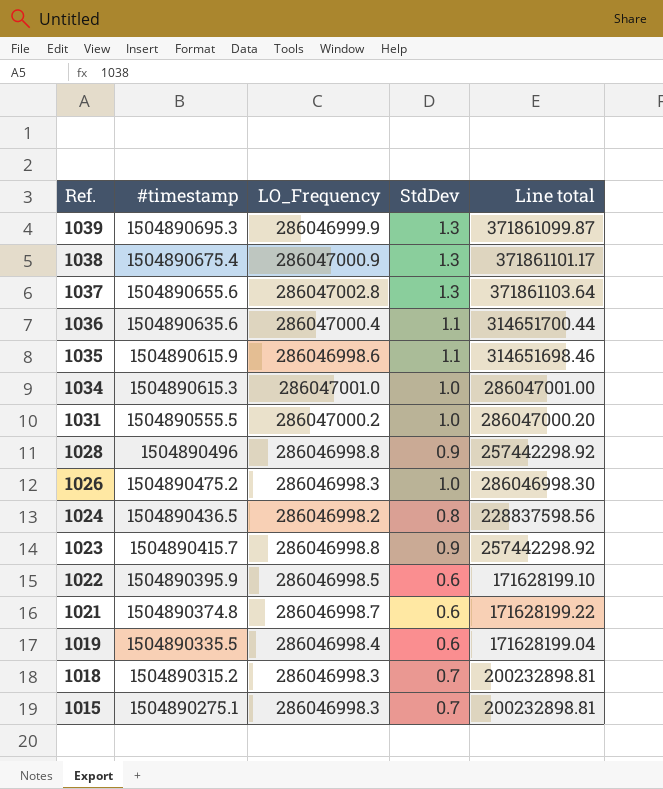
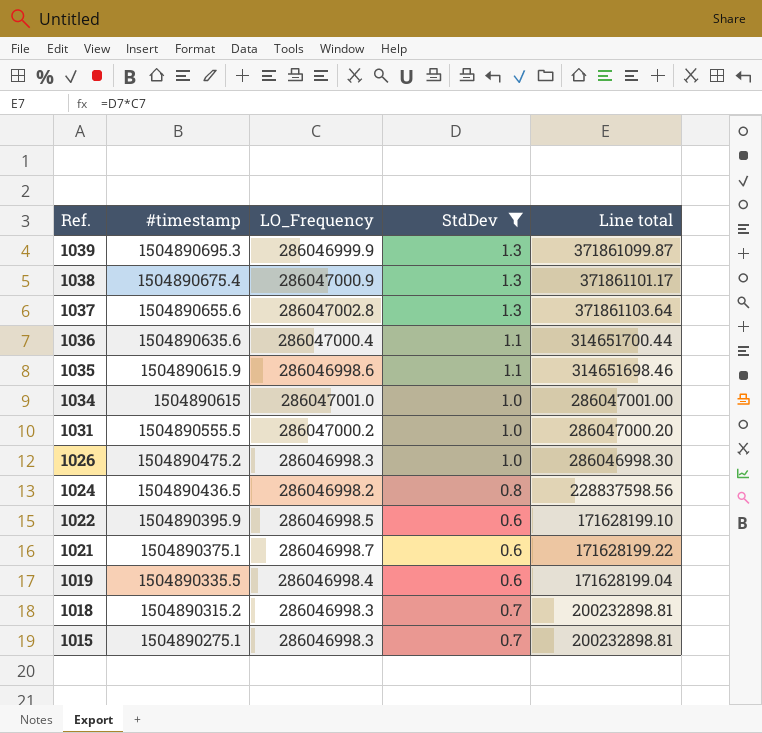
filter: none -> StdDev != 0.9
1034 | #timestamp: 1504890615.3 -> 1504890615
1021 | #timestamp: 1504890374.8 -> 1504890375.1

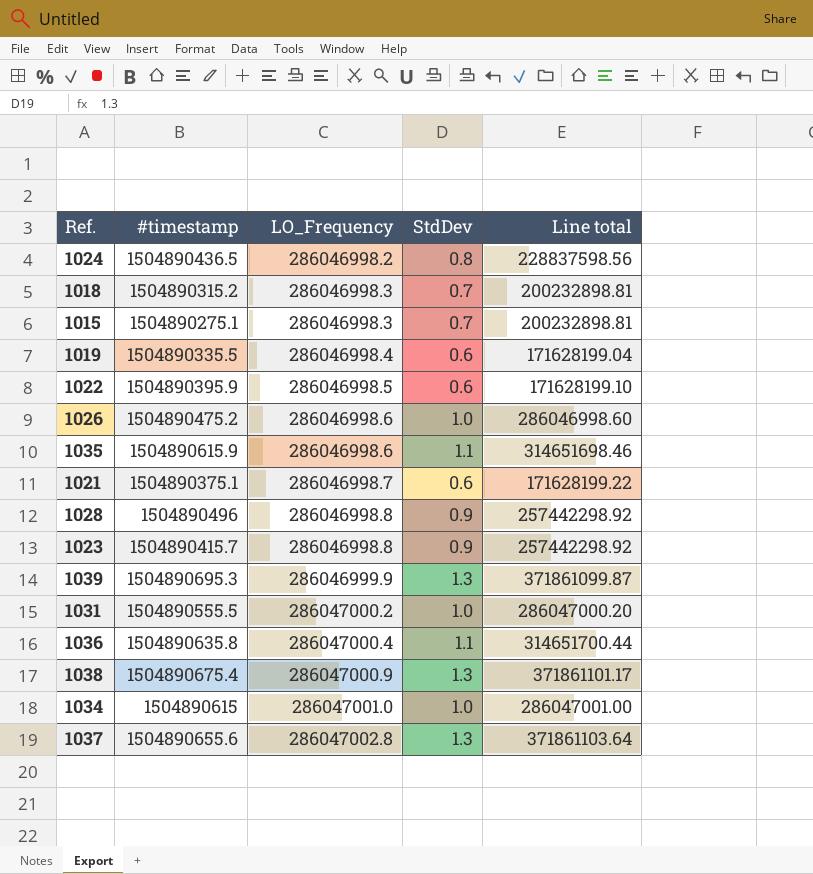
filter: StdDev != 0.9 -> none
row order: Ref. descending -> LO_Frequency ascending
1026 | LO_Frequency: 286046998.3 -> 286046998.6
1026 | Line total: 286046998.30 -> 286046998.60
1036 | #timestamp: 1504890635.6 -> 1504890635.8

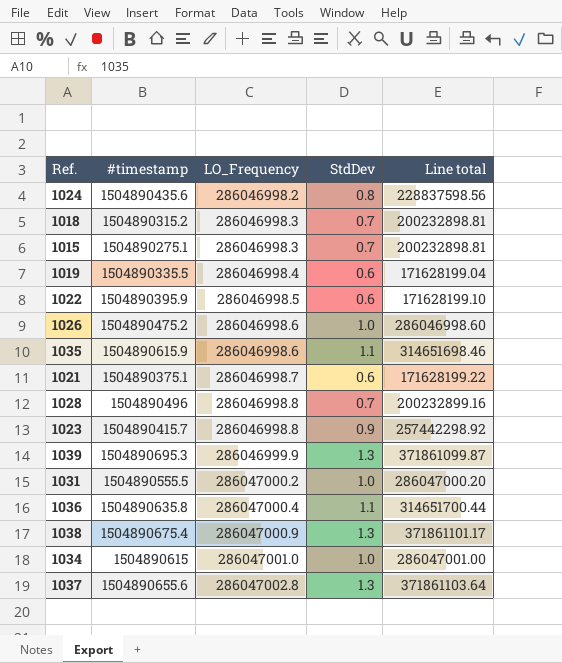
1024 | #timestamp: 1504890436.5 -> 1504890435.6
1028 | StdDev: 0.9 -> 0.7
1028 | Line total: 257442298.92 -> 200232899.16

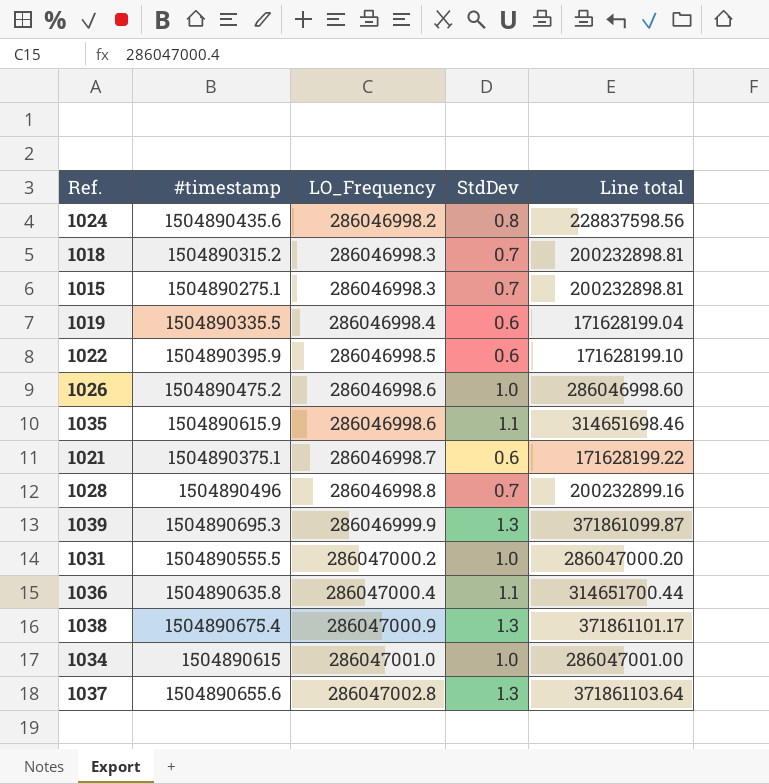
row 1023: 1504890415.7 | 286046998.8 | 0.9 | 257442298.92 -> none

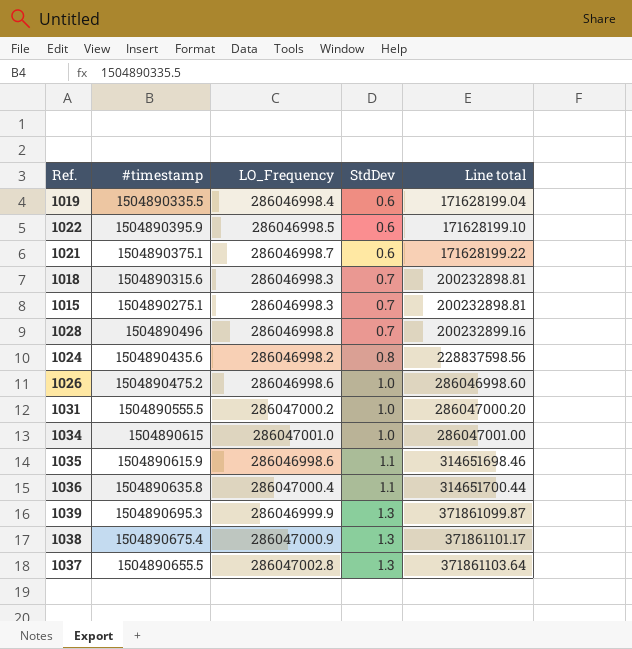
row order: LO_Frequency ascending -> StdDev ascending
1018 | #timestamp: 1504890315.2 -> 1504890315.6
1037 | #timestamp: 1504890655.6 -> 1504890655.5

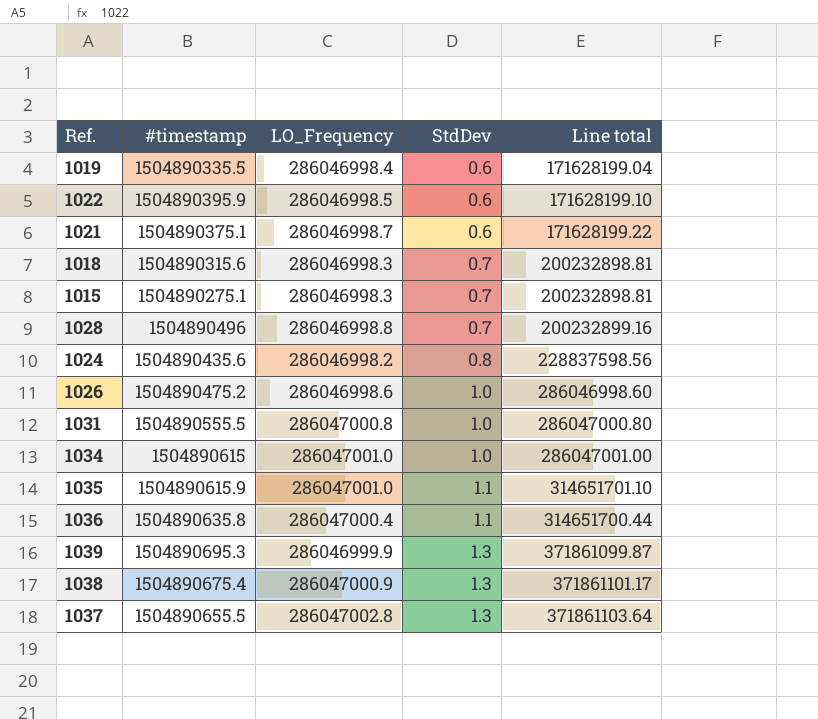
1031 | LO_Frequency: 286047000.2 -> 286047000.8
1031 | Line total: 286047000.20 -> 286047000.80
1035 | LO_Frequency: 286046998.6 -> 286047001.0
1035 | Line total: 314651698.46 -> 314651701.10

